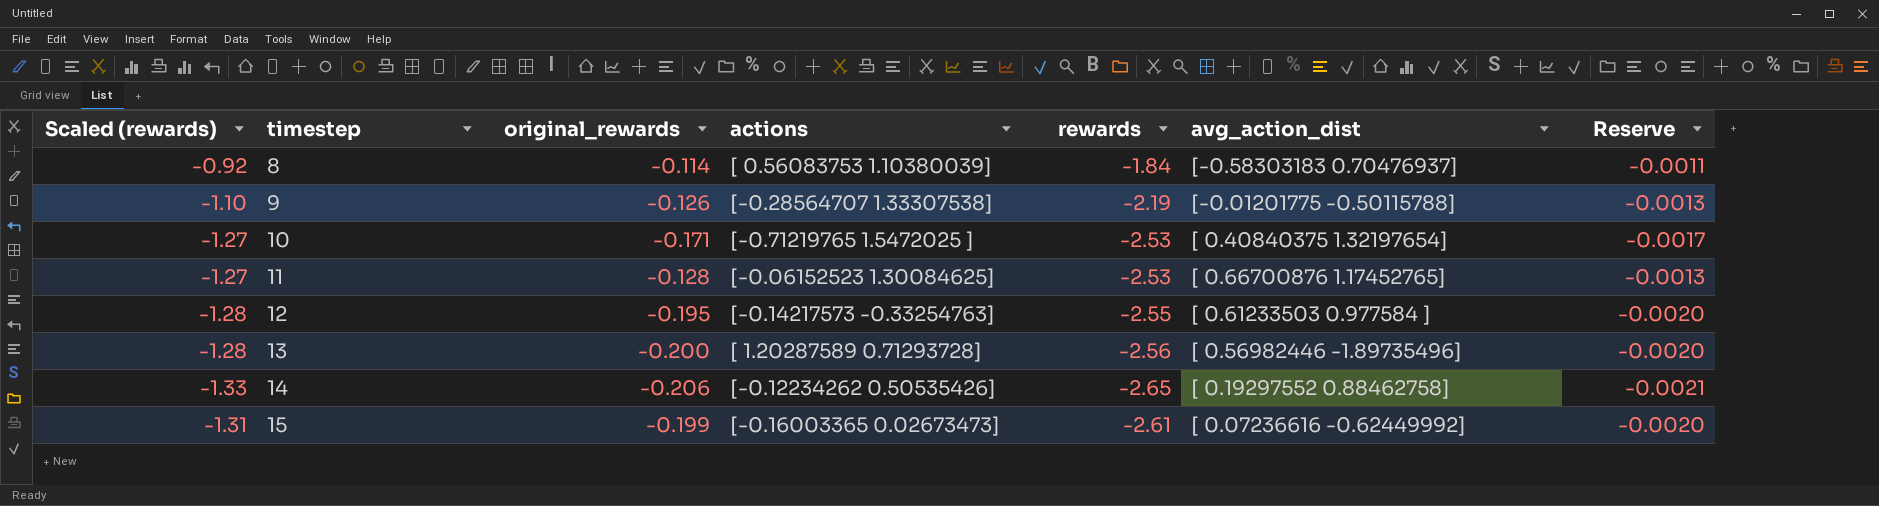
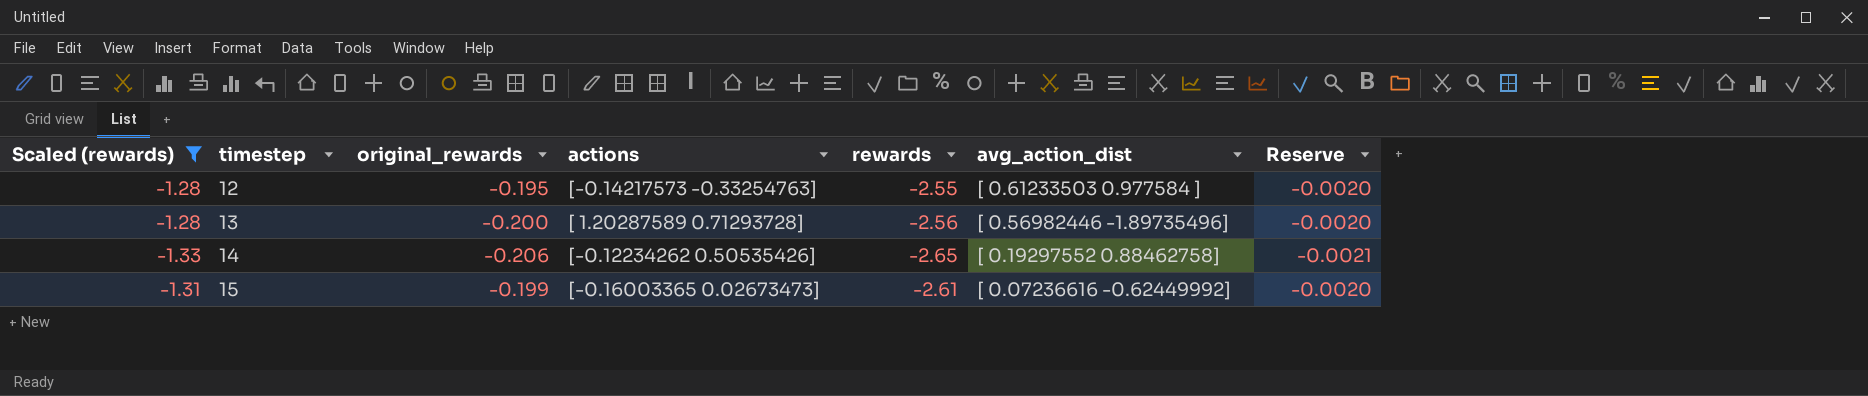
filter: none -> Scaled (rewards) <= -1.28

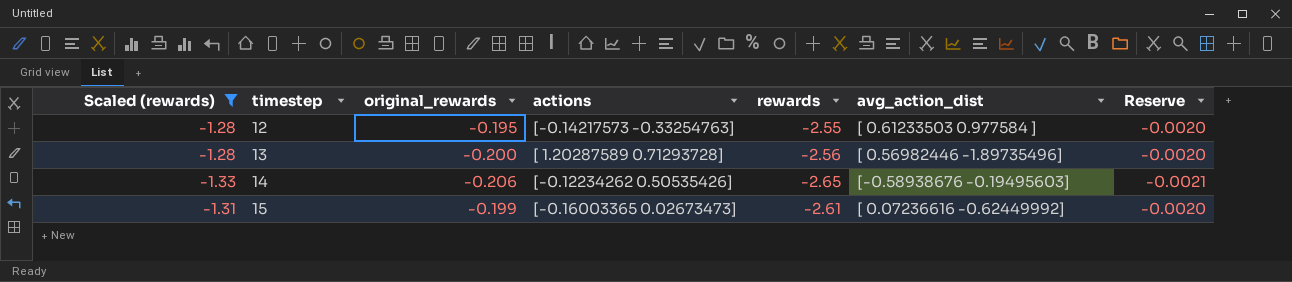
14 | avg_action_dist: [ 0.19297552 0.88462758] -> [-0.58938676 -0.19495603]

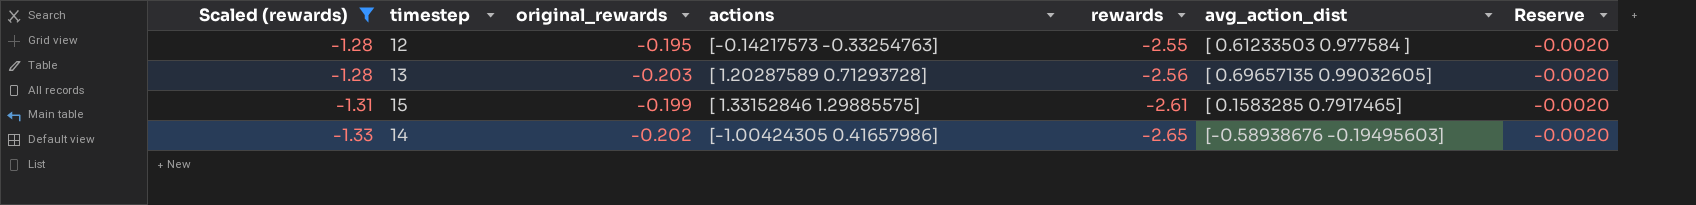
row order: timestep ascending -> Scaled (rewards) descending
13 | original_rewards: -0.200 -> -0.203
13 | avg_action_dist: [ 0.56982446 -1.89735496] -> [ 0.69657135 0.99032605]
15 | actions: [-0.16003365 0.02673473] -> [ 1.33152846 1.29885575]
15 | avg_action_dist: [ 0.07236616 -0.62449992] -> [ 0.1583285 0.7917465]
14 | original_rewards: -0.206 -> -0.202
14 | actions: [-0.12234262 0.50535426] -> [-1.00424305 0.41657986]
14 | Reserve: -0.0021 -> -0.0020

